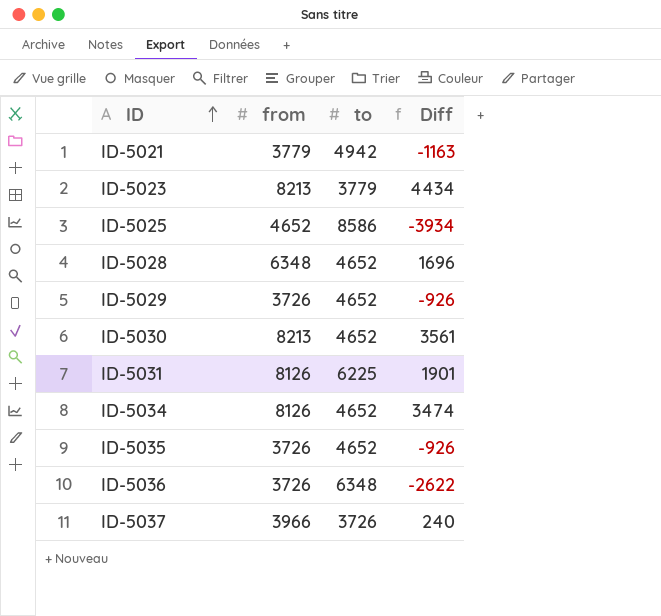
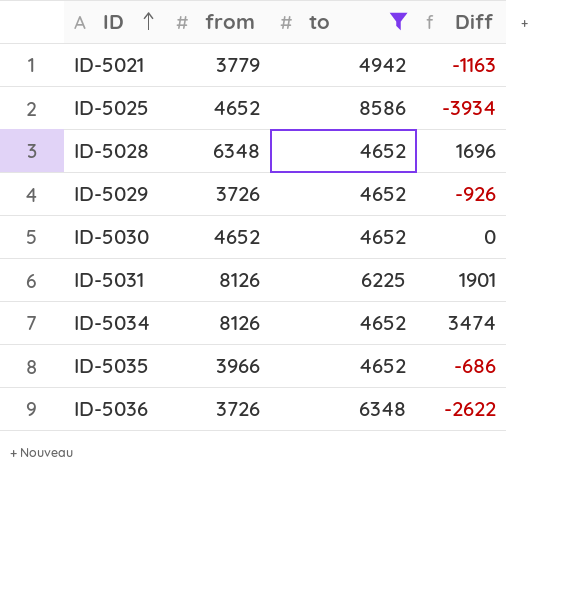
filter: none -> to >= 4652
ID-5030 | from: 8213 -> 4652
ID-5030 | Diff: 3561 -> 0
ID-5035 | from: 3726 -> 3966
ID-5035 | Diff: -926 -> -686

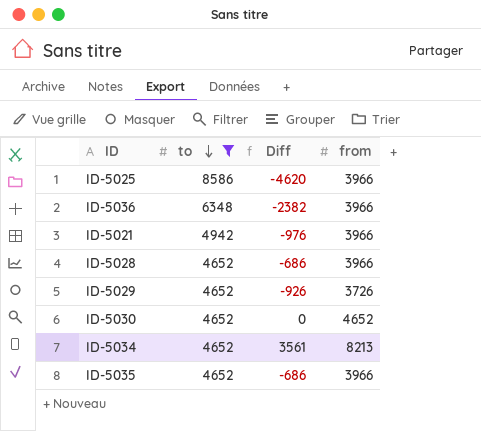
row order: ID ascending -> to descending
column from | position: 2 -> 4
row ID-5031: 8126 | 6225 | 1901 -> none
ID-5025 | Diff: -3934 -> -4620
ID-5025 | from: 4652 -> 3966
ID-5036 | Diff: -2622 -> -2382
ID-5036 | from: 3726 -> 3966
ID-5021 | Diff: -1163 -> -976
ID-5021 | from: 3779 -> 3966
ID-5028 | Diff: 1696 -> -686
ID-5028 | from: 6348 -> 3966
ID-5034 | Diff: 3474 -> 3561
ID-5034 | from: 8126 -> 8213

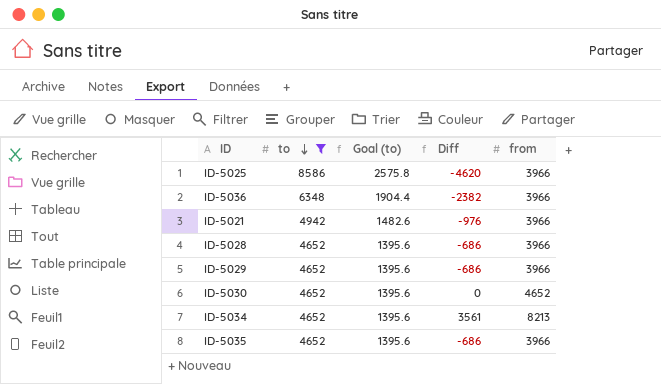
column Goal (to) | formula: none -> [to] * 0.3
ID-5029 | Diff: -926 -> -686
ID-5029 | from: 3726 -> 3966

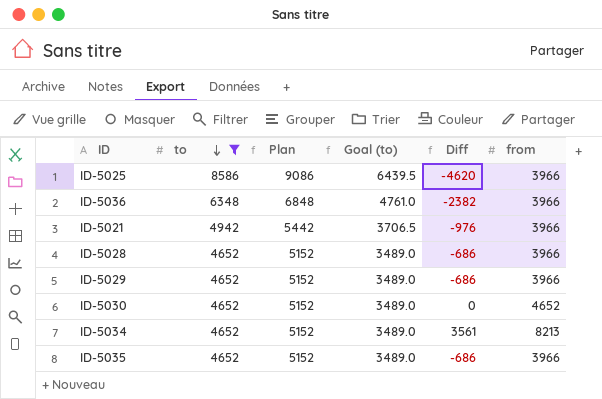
column Plan | formula: none -> [to] + 500
column Goal (to) | formula: [to] * 0.3 -> [to] * 0.75

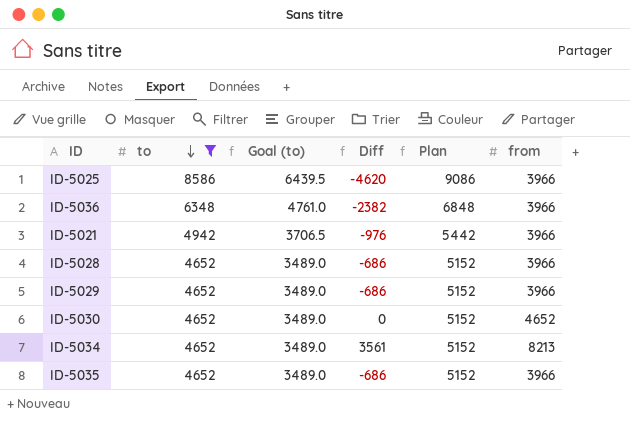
column Plan | position: 3 -> 5

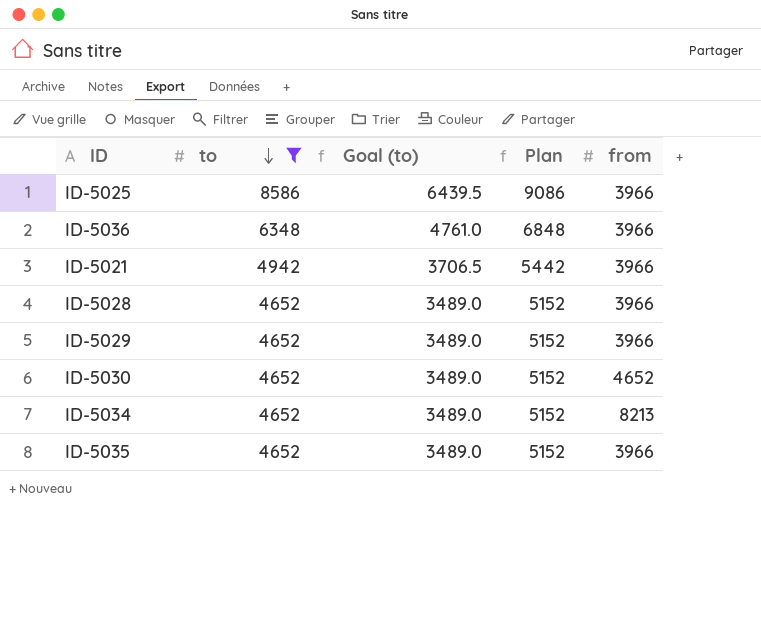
column Diff | formula: [from] - [to] -> none

